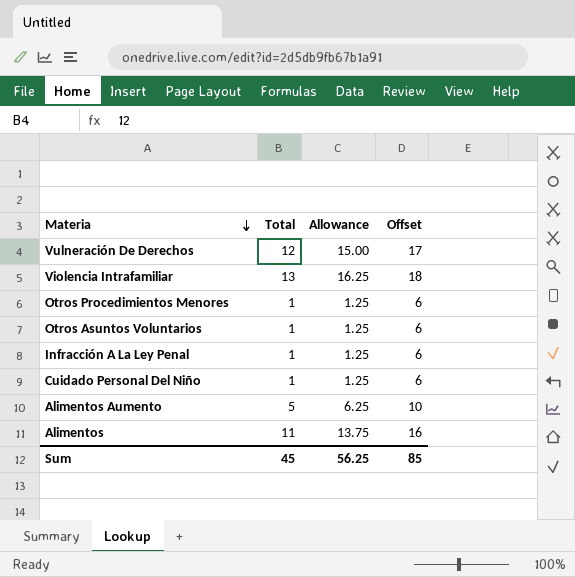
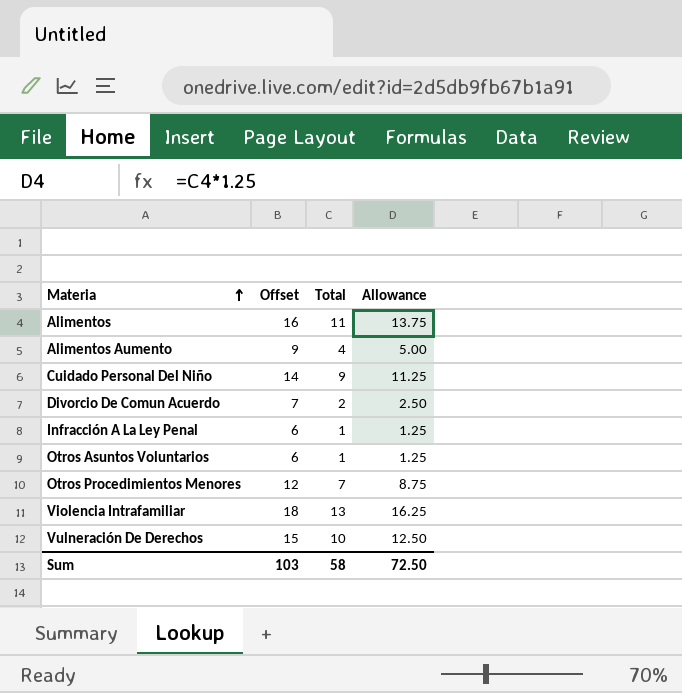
row order: Materia descending -> Materia ascending
column Offset | position: 4 -> 2
Alimentos Aumento | Offset: 10 -> 9
Alimentos Aumento | Total: 5 -> 4
Alimentos Aumento | Allowance: 6.25 -> 5.00
Cuidado Personal Del Niño | Offset: 6 -> 14
Cuidado Personal Del Niño | Total: 1 -> 9
Cuidado Personal Del Niño | Allowance: 1.25 -> 11.25
row Divorcio De Comun Acuerdo: none -> 7 | 2 | 2.50
Otros Procedimientos Menores | Offset: 6 -> 12
Otros Procedimientos Menores | Total: 1 -> 7
Otros Procedimientos Menores | Allowance: 1.25 -> 8.75
Vulneración De Derechos | Offset: 17 -> 15
Vulneración De Derechos | Total: 12 -> 10
Vulneración De Derechos | Allowance: 15.00 -> 12.50
Sum | Offset: 85 -> 103
Sum | Total: 45 -> 58
Sum | Allowance: 56.25 -> 72.50

